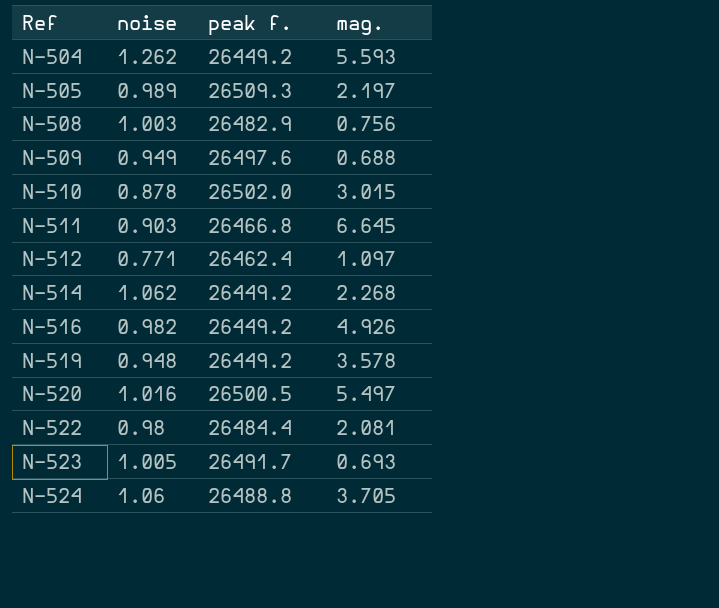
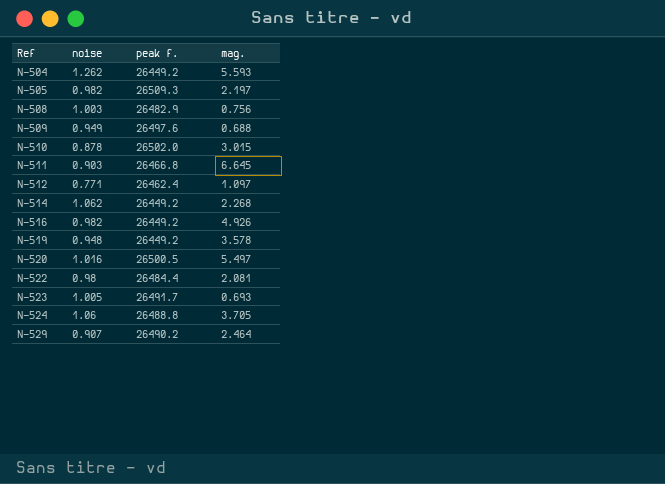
N-505 | noise: 0.989 -> 0.982
row N-529: none -> 0.907 | 26490.2 | 2.464

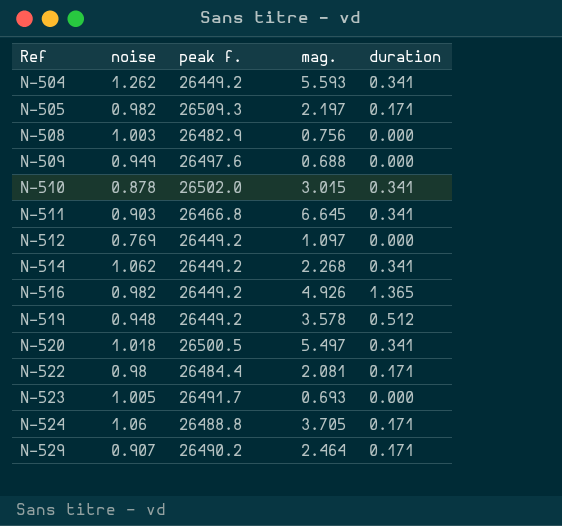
column duration | position: none -> 5
N-512 | noise: 0.771 -> 0.769
N-512 | peak f.: 26462.4 -> 26449.2
N-520 | noise: 1.016 -> 1.018

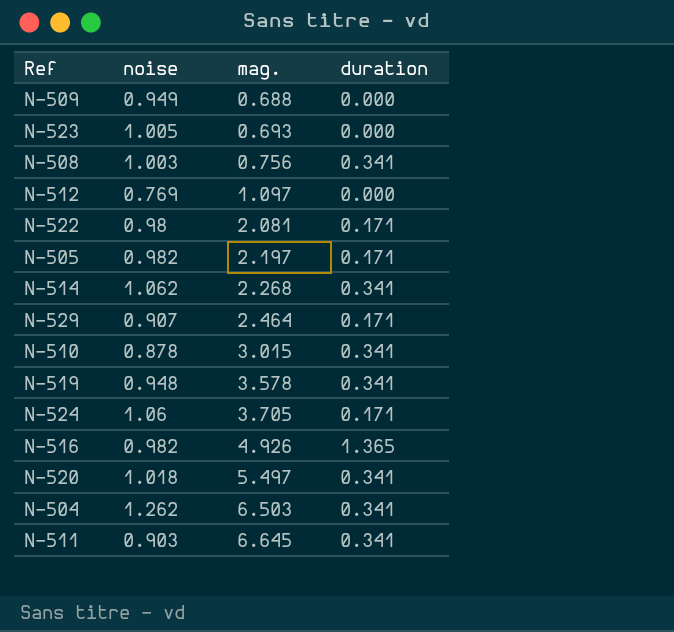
row order: Ref ascending -> mag. ascending
column peak f. | position: 3 -> none
N-508 | duration: 0.000 -> 0.341
N-519 | duration: 0.512 -> 0.341
N-504 | mag.: 5.593 -> 6.503

